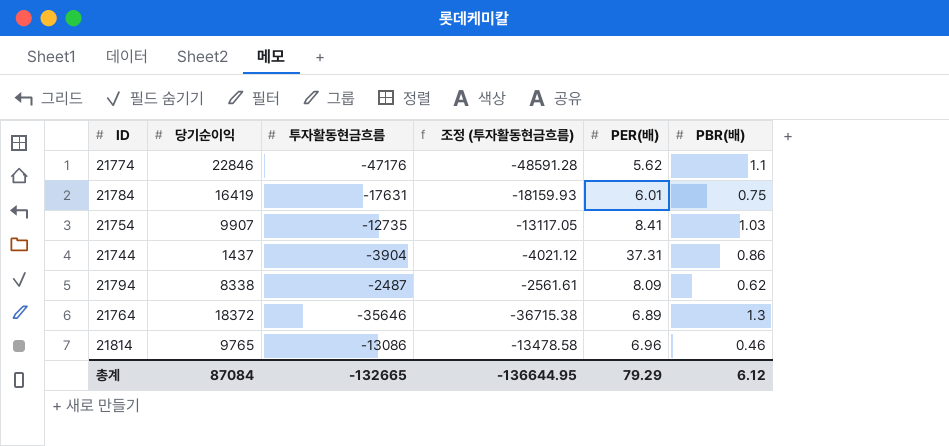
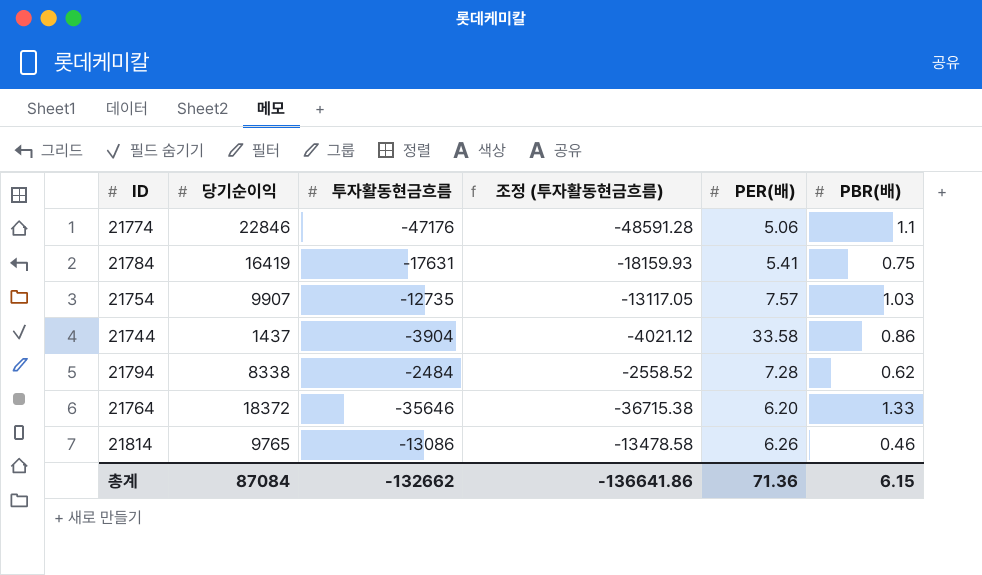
21774 | PER(배): 5.62 -> 5.06
21784 | PER(배): 6.01 -> 5.41
21754 | PER(배): 8.41 -> 7.57
21744 | PER(배): 37.31 -> 33.58
21794 | 투자활동현금흐름: -2487 -> -2484
21794 | 조정 (투자활동현금흐름): -2561.61 -> -2558.52
21794 | PER(배): 8.09 -> 7.28
21764 | PER(배): 6.89 -> 6.20
21764 | PBR(배): 1.3 -> 1.33
21814 | PER(배): 6.96 -> 6.26
총계 | 투자활동현금흐름: -132665 -> -132662
총계 | 조정 (투자활동현금흐름): -136644.95 -> -136641.86
총계 | PER(배): 79.29 -> 71.36
총계 | PBR(배): 6.12 -> 6.15

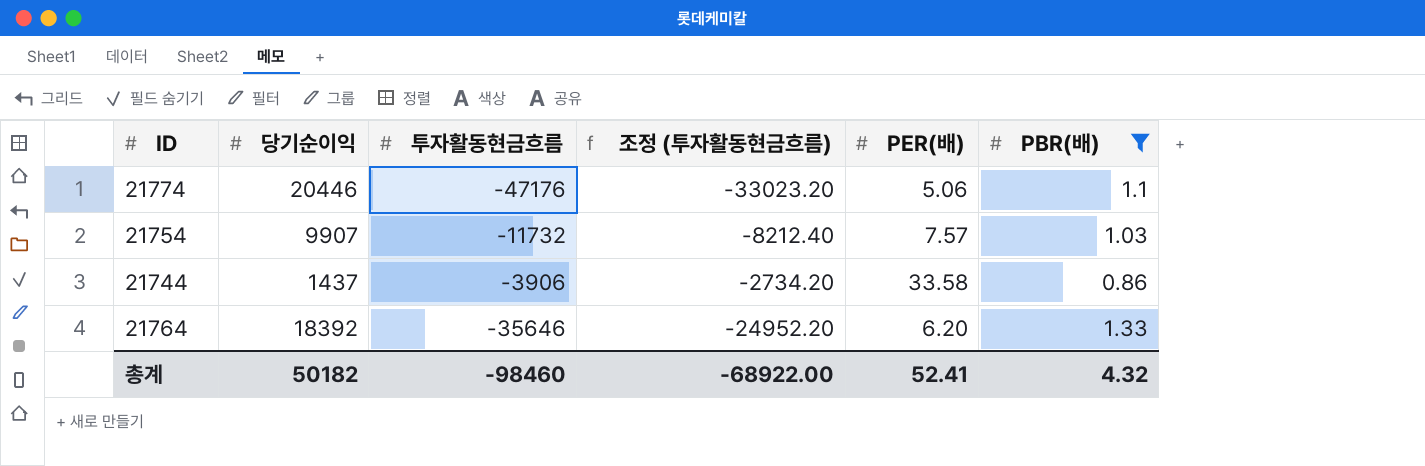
filter: none -> PBR(배) >= 0.86
column 조정 (투자활동현금흐름) | formula: [투자활동현금흐름] * 1.03 -> [투자활동현금흐름] * 0.7
21774 | 당기순이익: 22846 -> 20446
21754 | 투자활동현금흐름: -12735 -> -11732
21744 | 투자활동현금흐름: -3904 -> -3906
21764 | 당기순이익: 18372 -> 18392
총계 | 당기순이익: 87084 -> 50182
총계 | 투자활동현금흐름: -132662 -> -98460
총계 | 조정 (투자활동현금흐름): -136641.86 -> -68922.00
총계 | PER(배): 71.36 -> 52.41
총계 | PBR(배): 6.15 -> 4.32

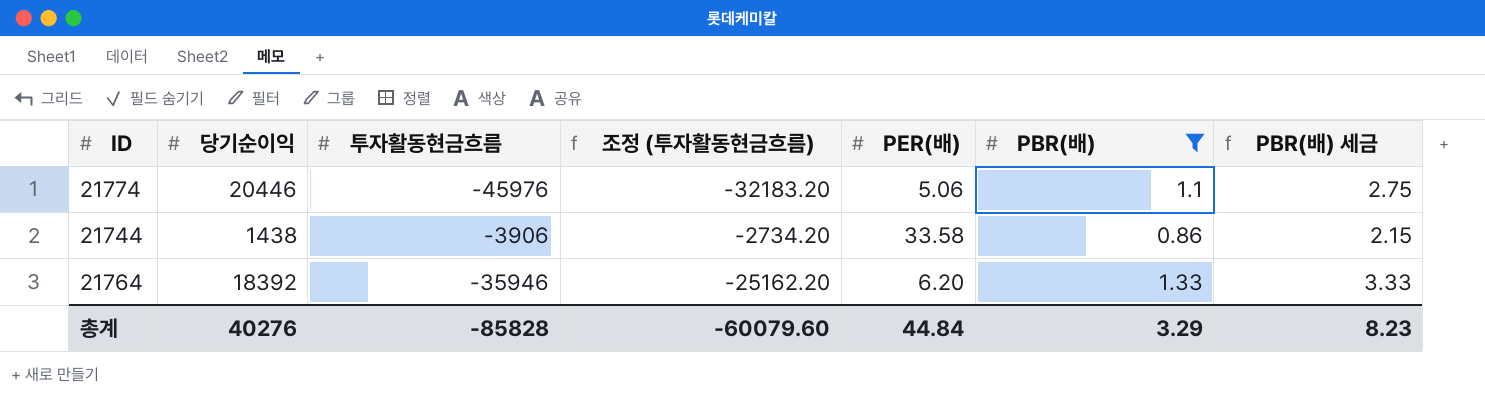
column PBR(배) 세금 | formula: none -> [PBR(배)] * 2.5
row 21754: 9907 | -11732 | -8212.40 | 7.57 | 1.03 -> none
21774 | 투자활동현금흐름: -47176 -> -45976
21774 | 조정 (투자활동현금흐름): -33023.20 -> -32183.20
21744 | 당기순이익: 1437 -> 1438
21764 | 투자활동현금흐름: -35646 -> -35946
21764 | 조정 (투자활동현금흐름): -24952.20 -> -25162.20
총계 | 당기순이익: 50182 -> 40276
총계 | 투자활동현금흐름: -98460 -> -85828
총계 | 조정 (투자활동현금흐름): -68922.00 -> -60079.60
총계 | PER(배): 52.41 -> 44.84
총계 | PBR(배): 4.32 -> 3.29

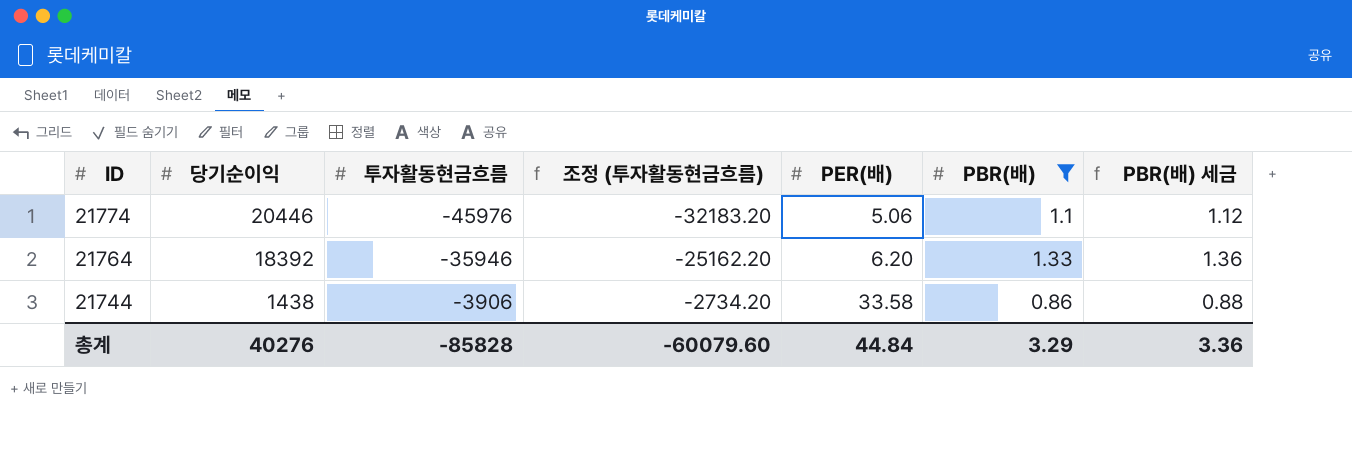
row order: none -> ID descending
column PBR(배) 세금 | formula: [PBR(배)] * 2.5 -> [PBR(배)] * 1.02
총계 | PBR(배) 세금: 8.23 -> 3.36

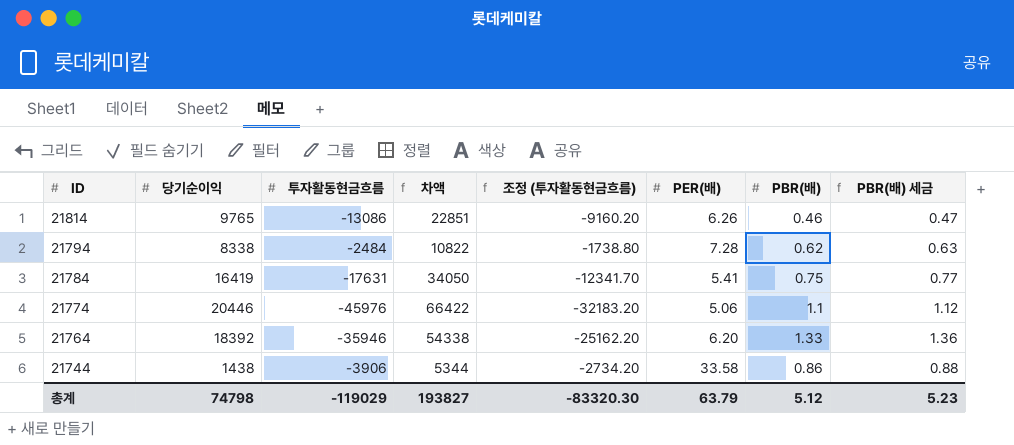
filter: PBR(배) >= 0.86 -> none
column 차액 | formula: none -> [당기순이익] - [투자활동현금흐름]
총계 | 당기순이익: 40276 -> 74798
총계 | 투자활동현금흐름: -85828 -> -119029
총계 | 조정 (투자활동현금흐름): -60079.60 -> -83320.30
총계 | PER(배): 44.84 -> 63.79
총계 | PBR(배): 3.29 -> 5.12
총계 | PBR(배) 세금: 3.36 -> 5.23

